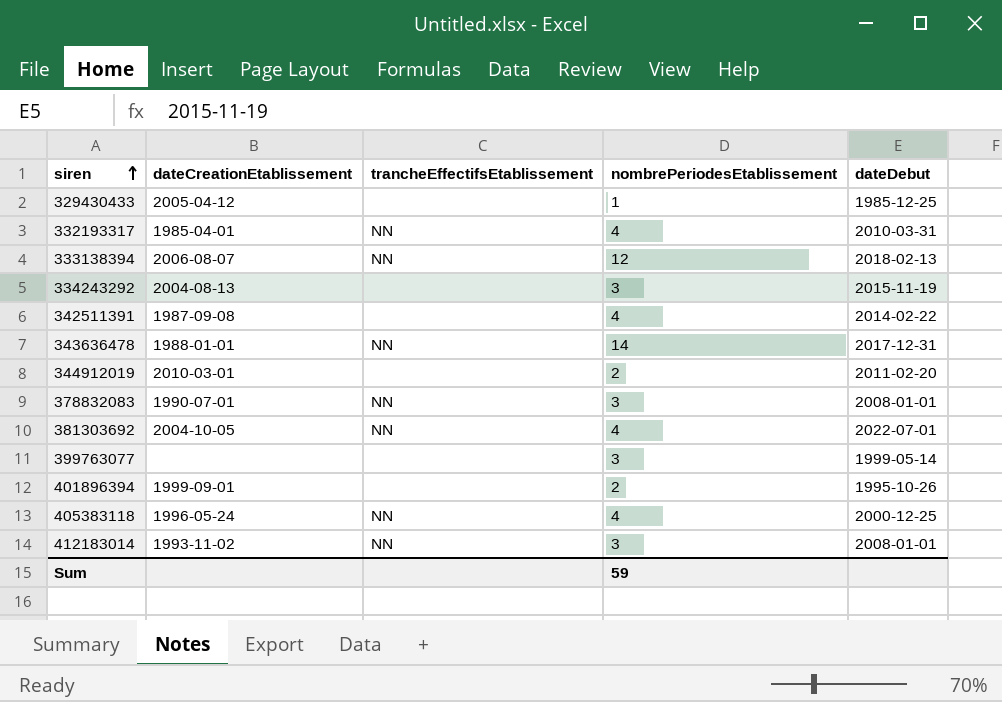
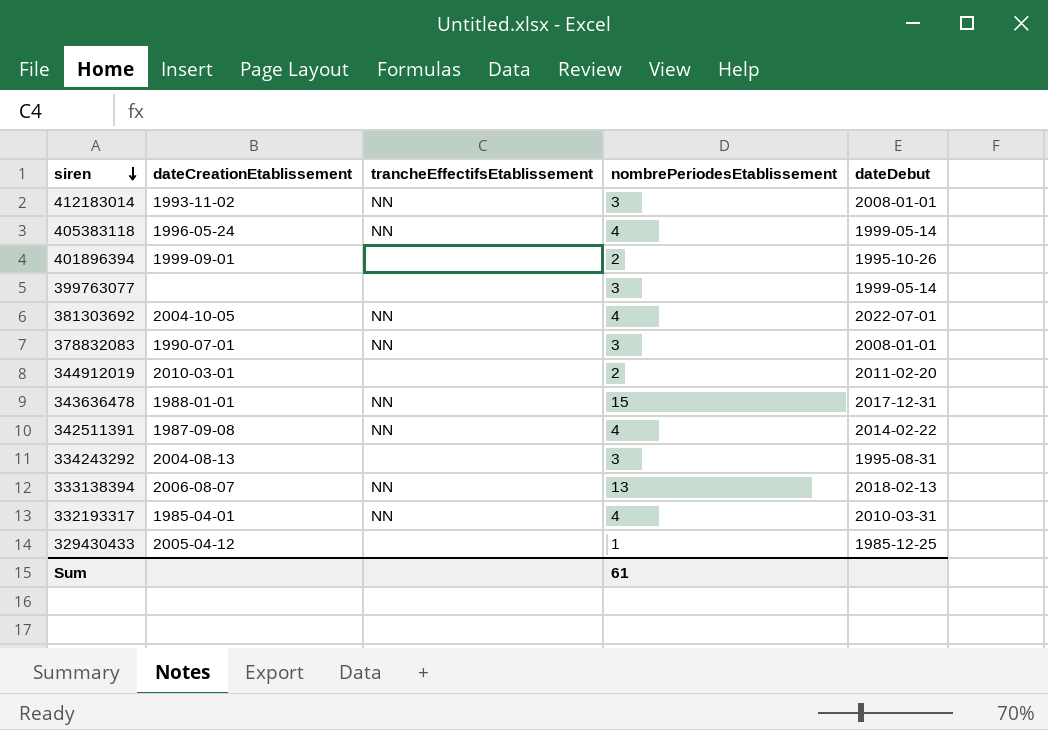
row order: siren ascending -> siren descending
405383118 | dateDebut: 2000-12-25 -> 1999-05-14
343636478 | nombrePeriodesEtablissement: 14 -> 15
342511391 | trancheEffectifsEtablissement: none -> NN
334243292 | dateDebut: 2015-11-19 -> 1995-08-31
333138394 | nombrePeriodesEtablissement: 12 -> 13
Sum | nombrePeriodesEtablissement: 59 -> 61

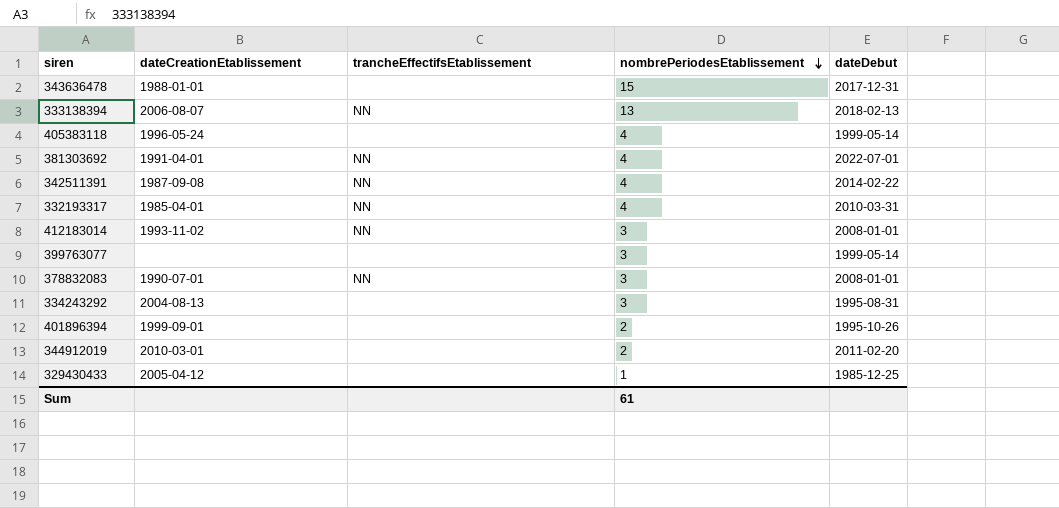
row order: siren descending -> nombrePeriodesEtablissement descending
343636478 | trancheEffectifsEtablissement: NN -> none
405383118 | trancheEffectifsEtablissement: NN -> none
381303692 | dateCreationEtablissement: 2004-10-05 -> 1991-04-01

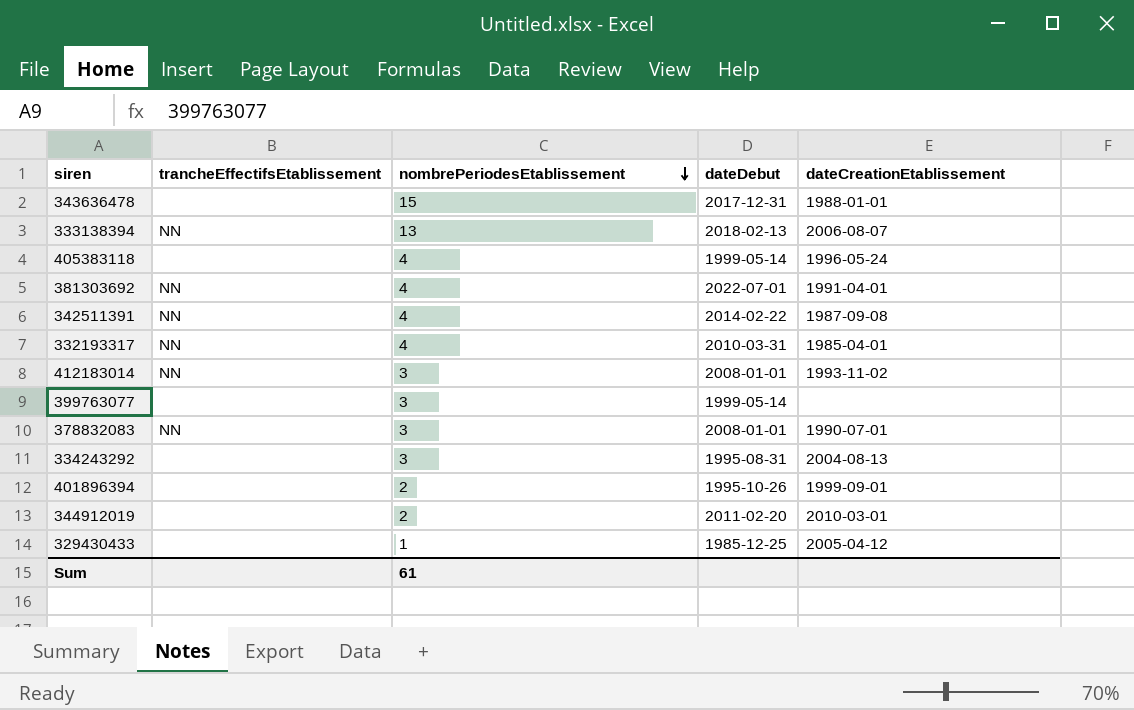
column dateCreationEtablissement | position: 2 -> 5

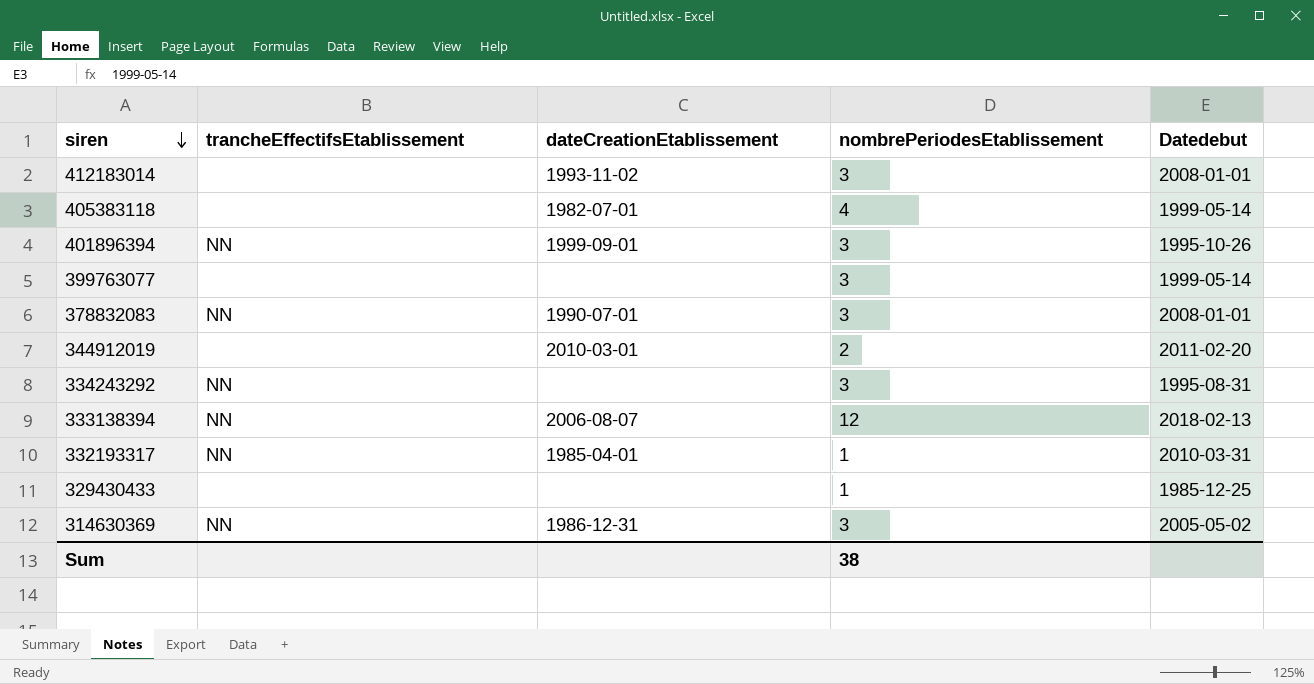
row order: nombrePeriodesEtablissement descending -> siren descending
column dateCreationEtablissement | position: 5 -> 3
column name: dateDebut -> Datedebut
row 343636478: none | 15 | 2017-12-31 | 1988-01-01 -> none
row 381303692: NN | 4 | 2022-07-01 | 1991-04-01 -> none
row 342511391: NN | 4 | 2014-02-22 | 1987-09-08 -> none
412183014 | trancheEffectifsEtablissement: NN -> none
405383118 | dateCreationEtablissement: 1996-05-24 -> 1982-07-01
401896394 | trancheEffectifsEtablissement: none -> NN
401896394 | nombrePeriodesEtablissement: 2 -> 3
334243292 | trancheEffectifsEtablissement: none -> NN
334243292 | dateCreationEtablissement: 2004-08-13 -> none
333138394 | nombrePeriodesEtablissement: 13 -> 12
332193317 | nombrePeriodesEtablissement: 4 -> 1
329430433 | dateCreationEtablissement: 2005-04-12 -> none
row 314630369: none -> NN | 1986-12-31 | 3 | 2005-05-02
Sum | nombrePeriodesEtablissement: 61 -> 38

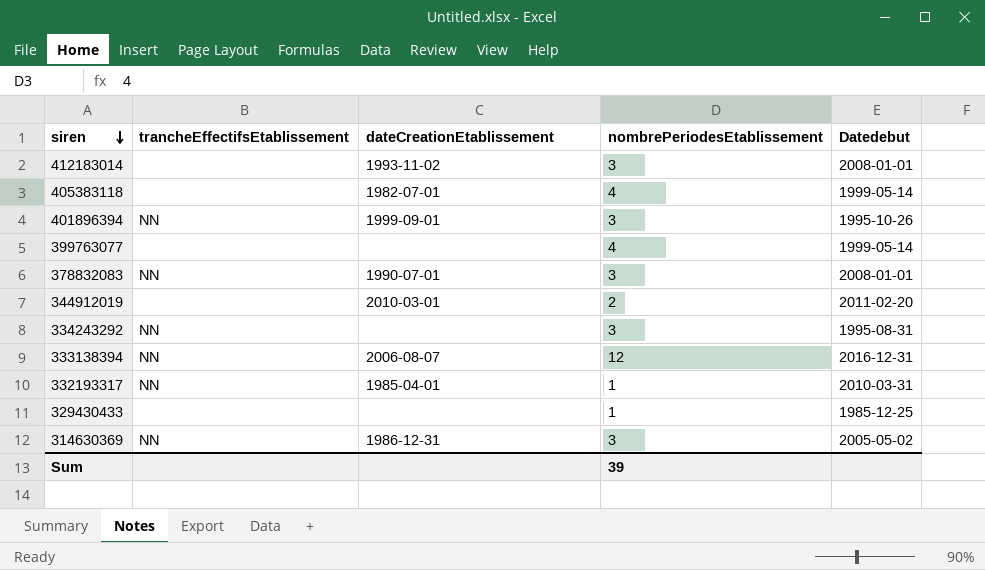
399763077 | nombrePeriodesEtablissement: 3 -> 4
333138394 | Datedebut: 2018-02-13 -> 2016-12-31
Sum | nombrePeriodesEtablissement: 38 -> 39

